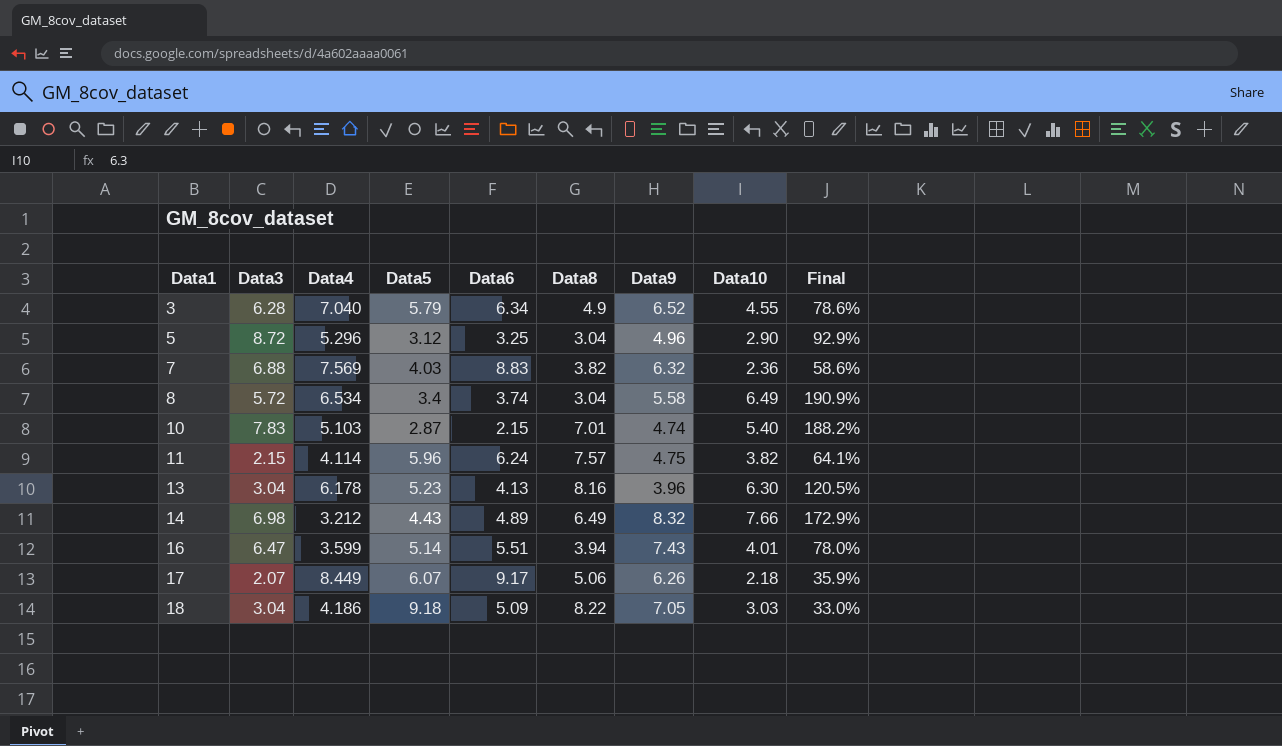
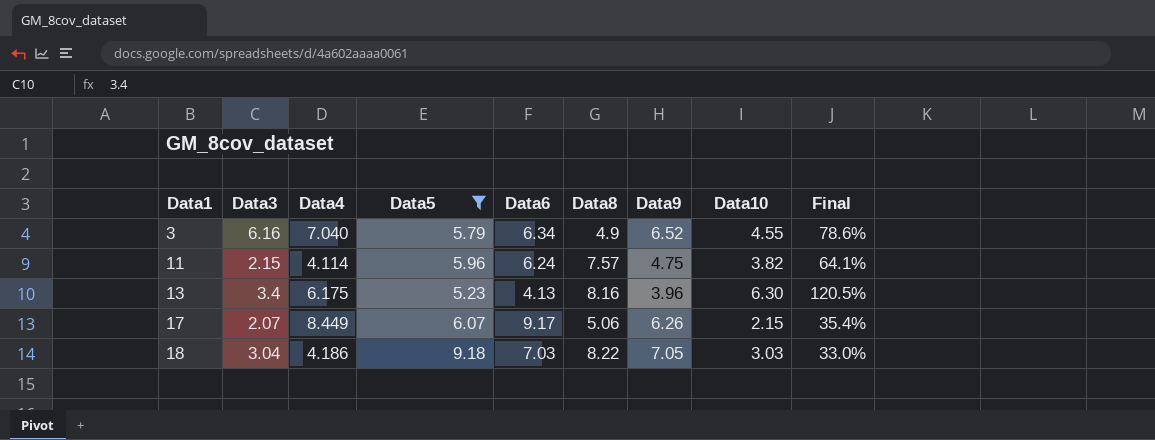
filter: none -> Data5 >= 5.23
3 | Data3: 6.28 -> 6.16
13 | Data3: 3.04 -> 3.4
13 | Data4: 6.178 -> 6.175
17 | Data10: 2.18 -> 2.15
17 | Final: 35.9% -> 35.4%
18 | Data6: 5.09 -> 7.03

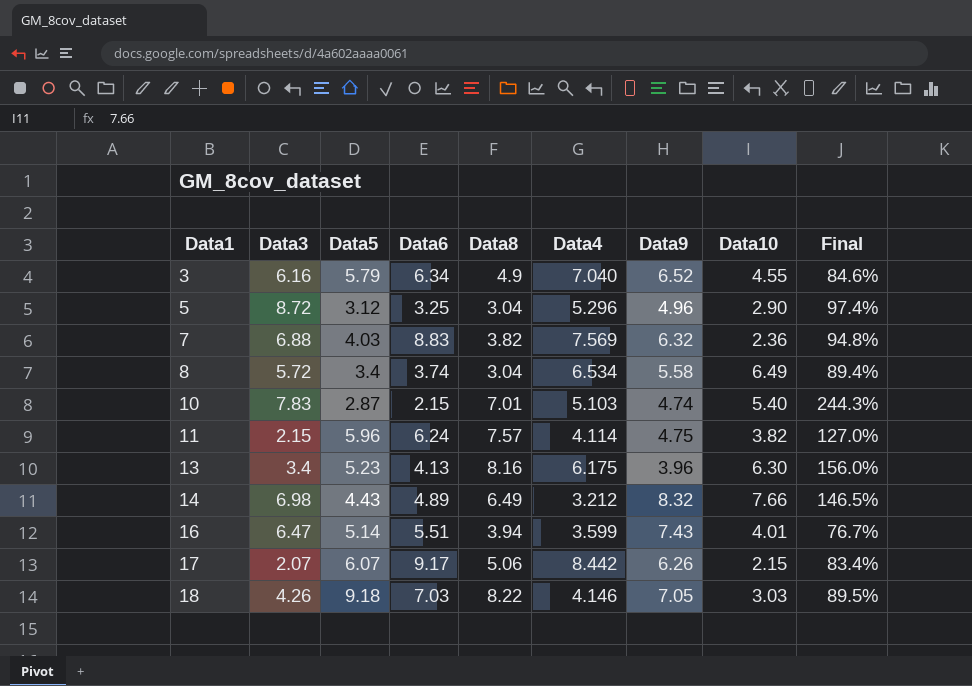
filter: Data5 >= 5.23 -> none
column Data4 | position: 3 -> 6
column Final | formula: [Data10] / [Data5] -> [Data8] / [Data5]
17 | Data4: 8.449 -> 8.442
18 | Data3: 3.04 -> 4.26
18 | Data4: 4.186 -> 4.146

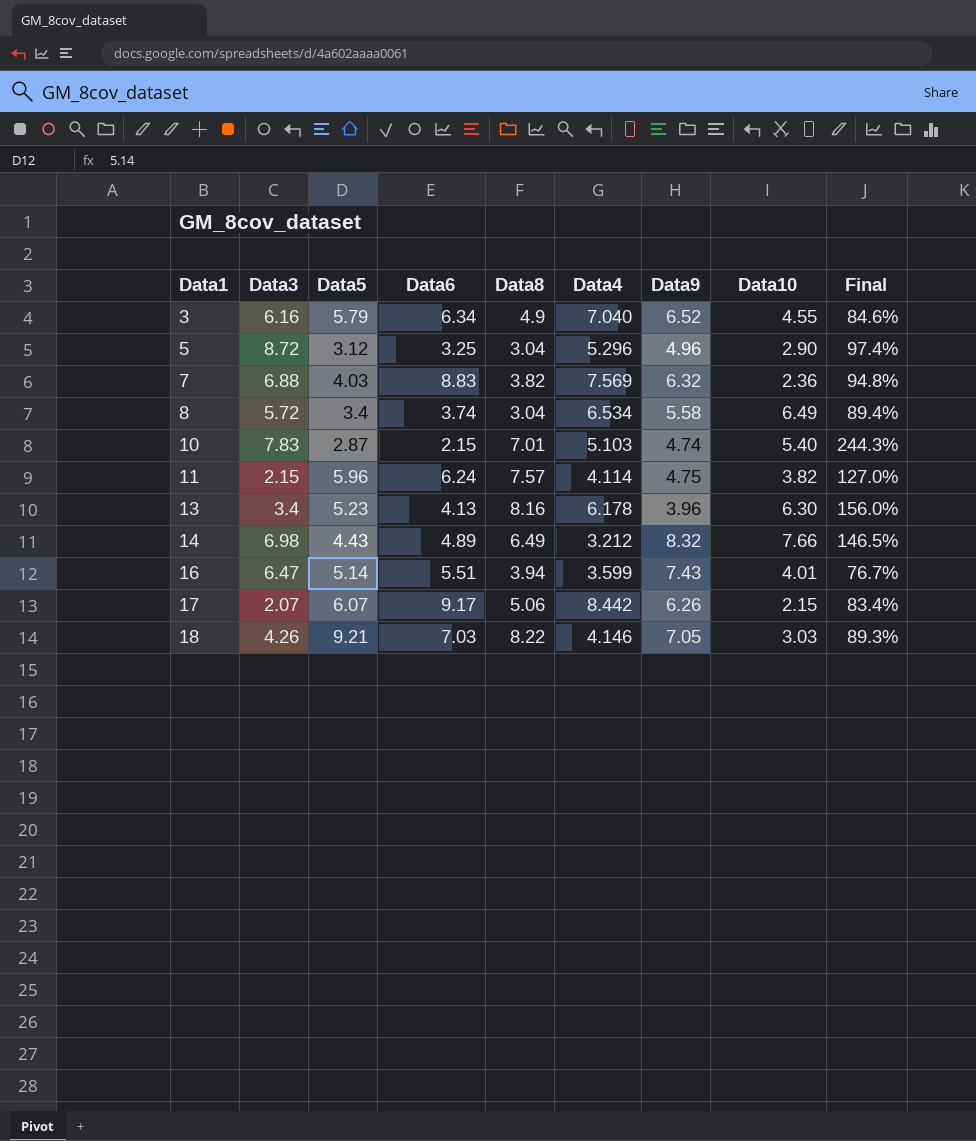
13 | Data4: 6.175 -> 6.178
18 | Data5: 9.18 -> 9.21
18 | Final: 89.5% -> 89.3%

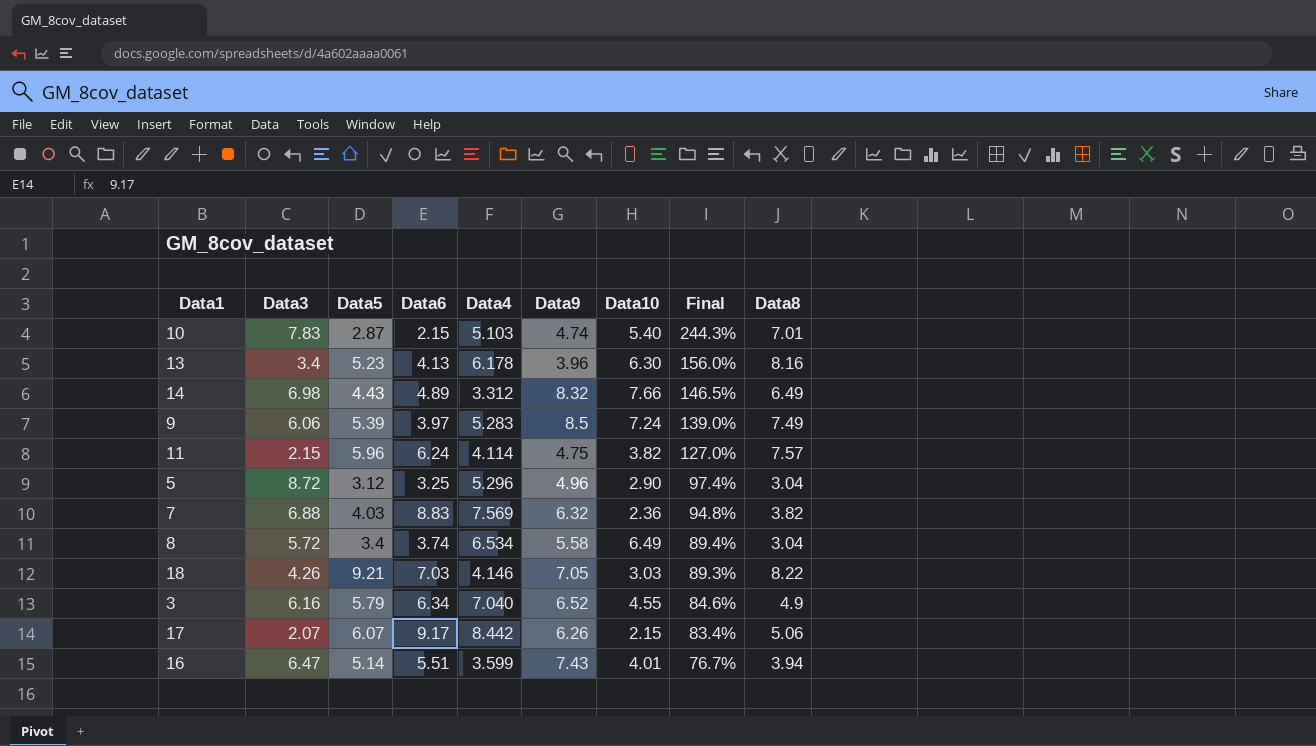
row order: Data1 ascending -> Final descending
column Data8 | position: 5 -> 9
14 | Data4: 3.212 -> 3.312
row 9: none -> 6.06 | 5.39 | 3.97 | 5.283 | 8.5 | 7.24 | 139.0% | 7.49

